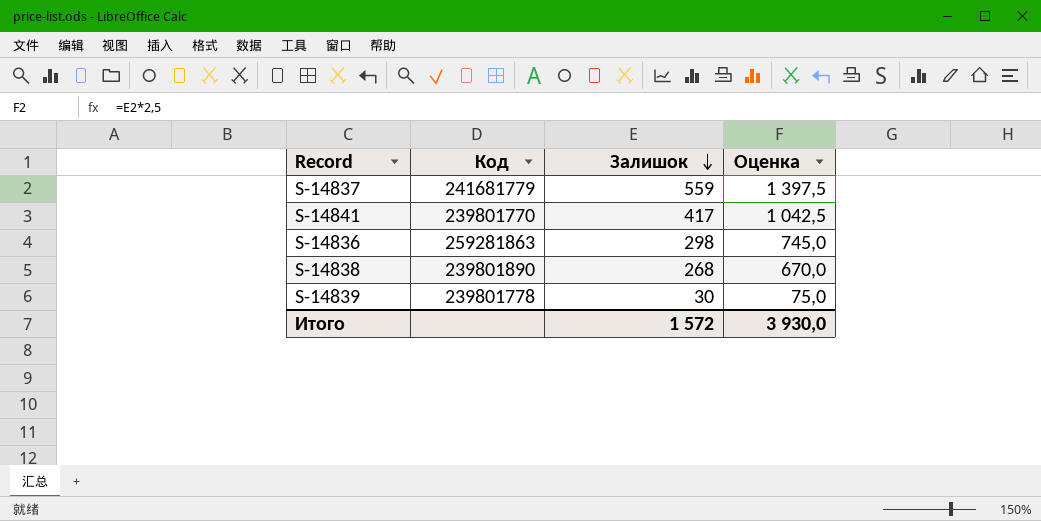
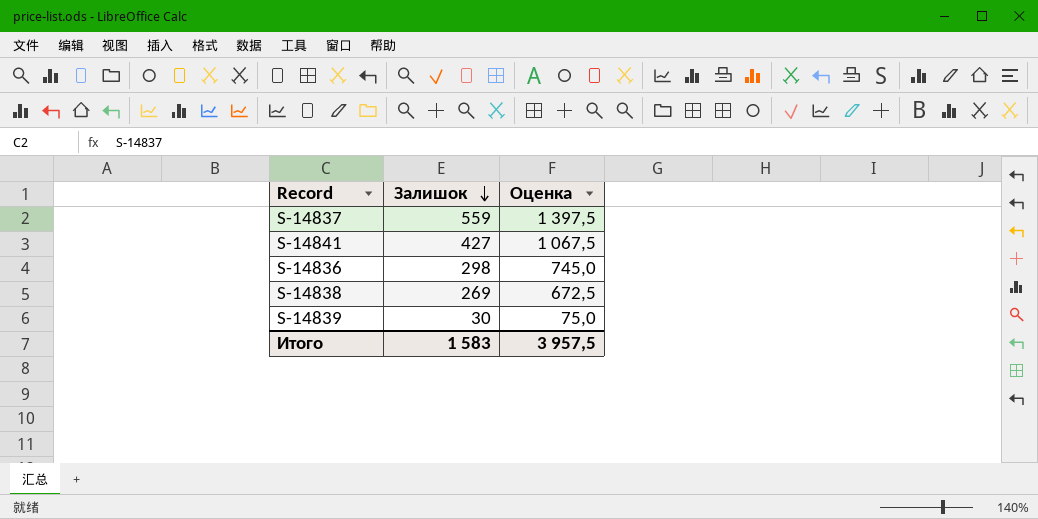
column Код | position: 2 -> none
S-14841 | Залишок: 417 -> 427
S-14841 | Оценка: 1 042,5 -> 1 067,5
S-14838 | Залишок: 268 -> 269
S-14838 | Оценка: 670,0 -> 672,5
Итого | Залишок: 1 572 -> 1 583
Итого | Оценка: 3 930,0 -> 3 957,5

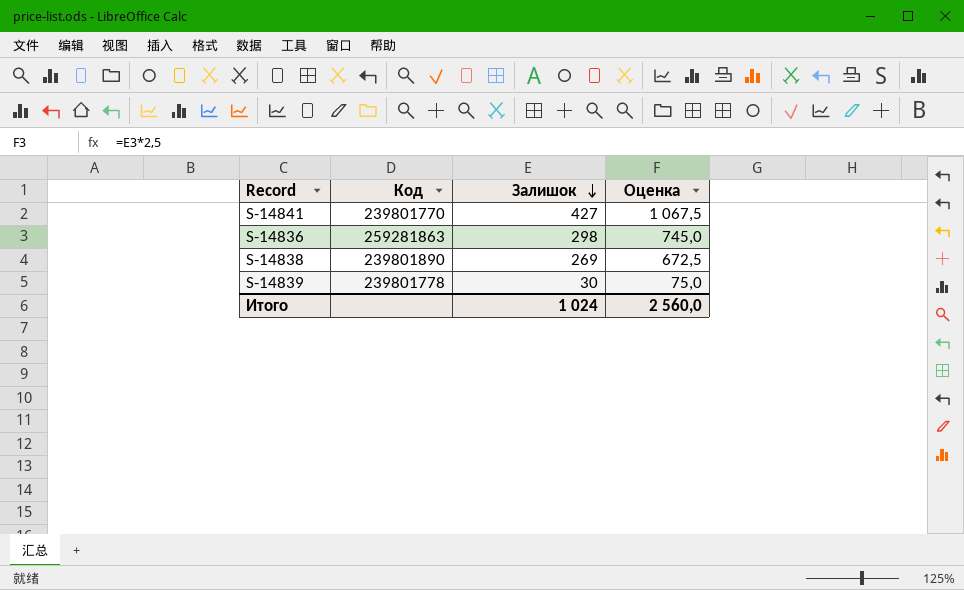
column Код | position: none -> 2
row S-14837: 559 | 1 397,5 -> none
Итого | Залишок: 1 583 -> 1 024
Итого | Оценка: 3 957,5 -> 2 560,0

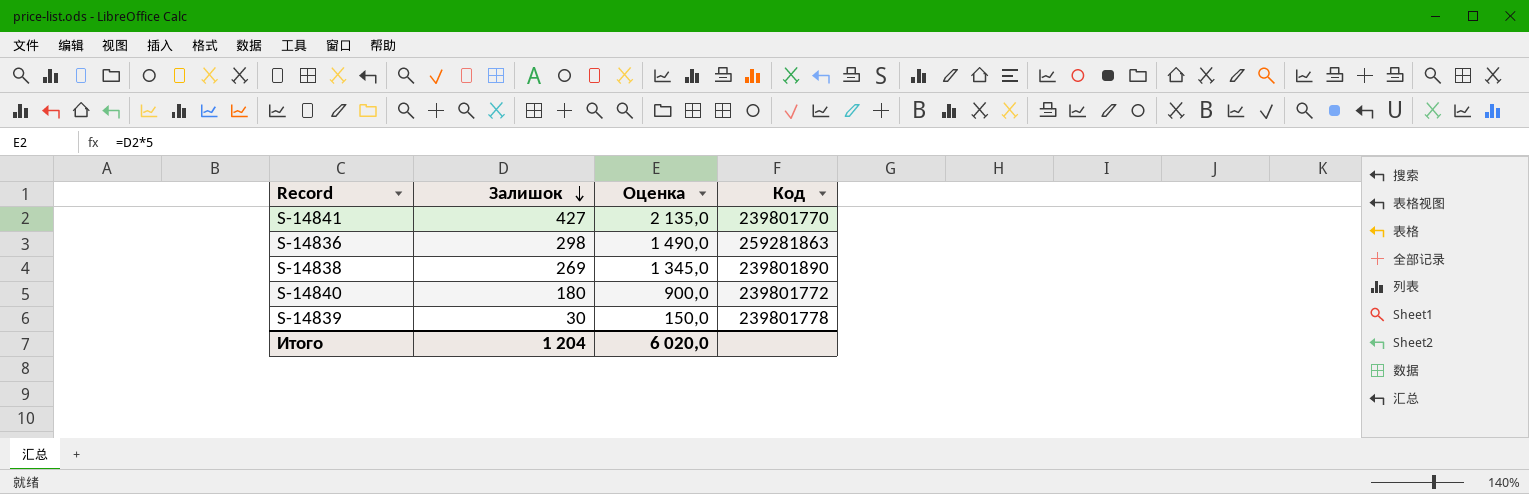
column Оценка | formula: [Залишок] * 2,5 -> [Залишок] * 5
column Код | position: 2 -> 4
row S-14840: none -> 180 | 900,0 | 239801772
Итого | Залишок: 1 024 -> 1 204
Итого | Оценка: 2 560,0 -> 6 020,0

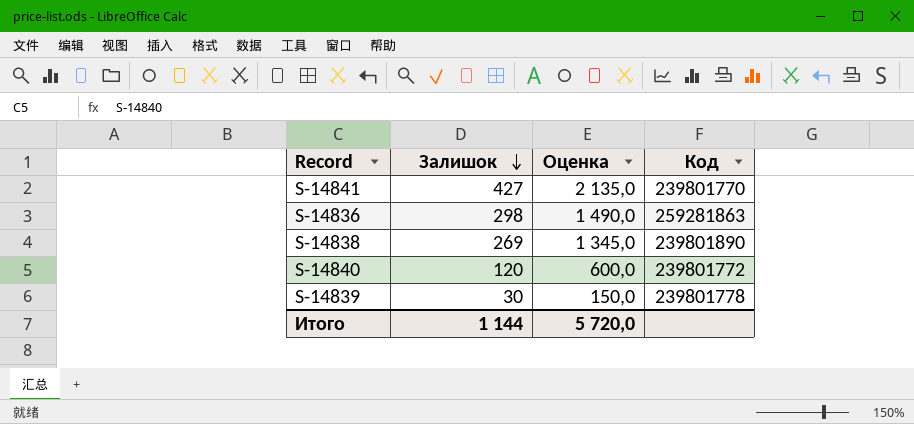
S-14840 | Залишок: 180 -> 120
S-14840 | Оценка: 900,0 -> 600,0
Итого | Залишок: 1 204 -> 1 144
Итого | Оценка: 6 020,0 -> 5 720,0

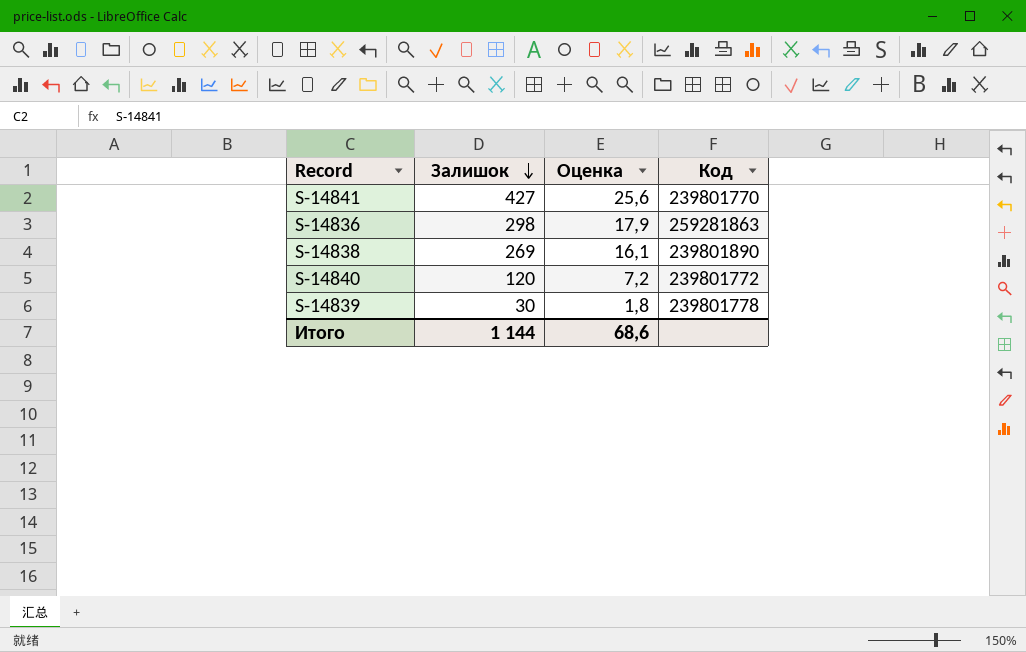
column Оценка | formula: [Залишок] * 5 -> [Залишок] * 0,06
Итого | Оценка: 5 720,0 -> 68,6

